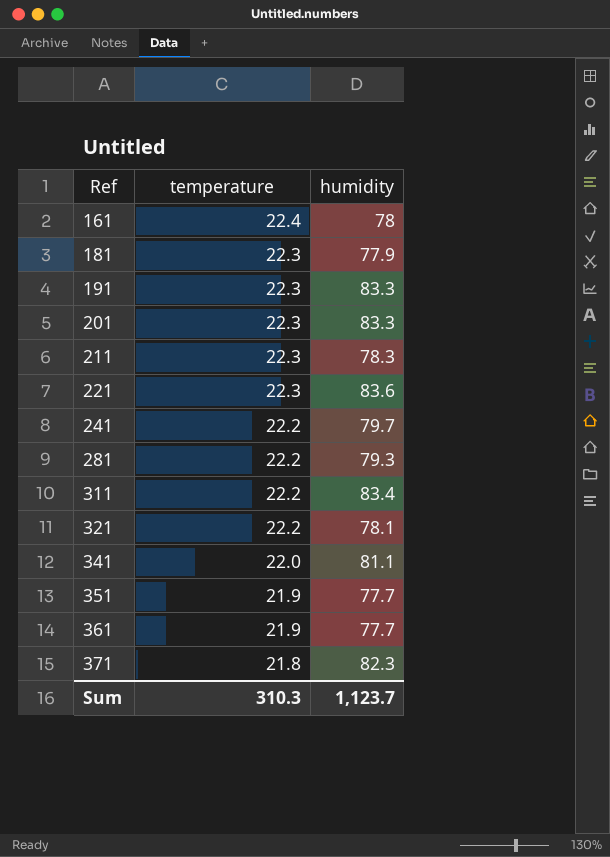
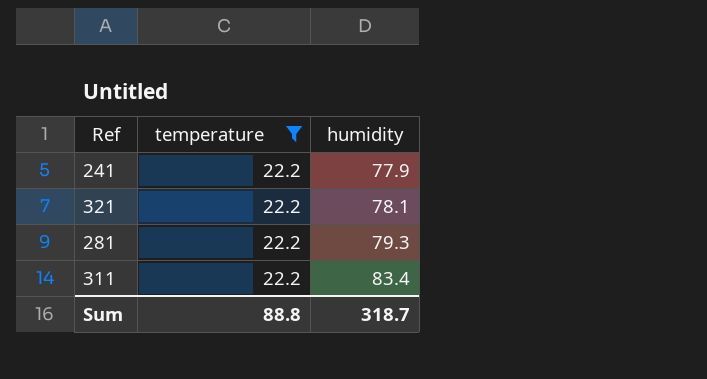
filter: none -> temperature = 22.2
row order: Ref ascending -> humidity ascending
241 | humidity: 79.7 -> 77.9
Sum | temperature: 310.3 -> 88.8
Sum | humidity: 1,123.7 -> 318.7

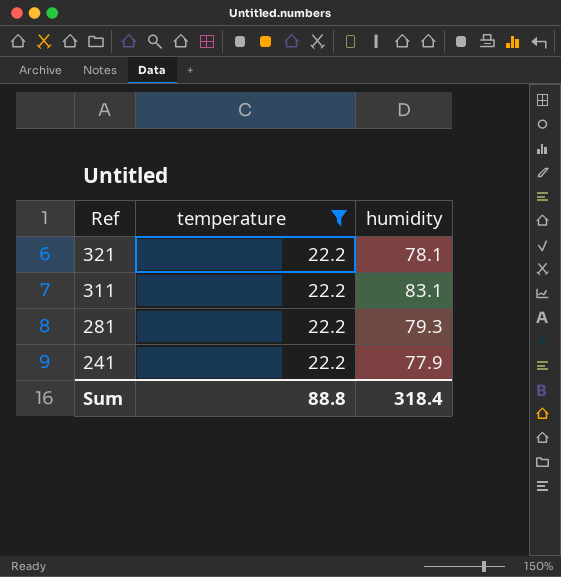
row order: humidity ascending -> Ref descending
311 | humidity: 83.4 -> 83.1
Sum | humidity: 318.7 -> 318.4

